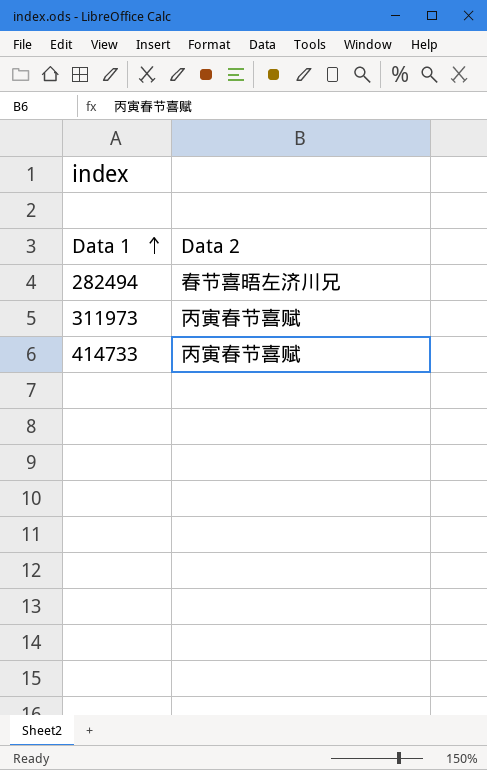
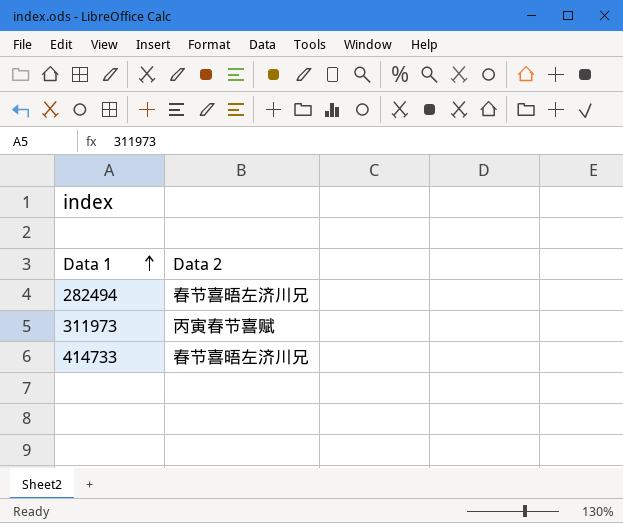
414733 | Data 2: 丙寅春节喜赋 -> 春节喜晤左济川兄

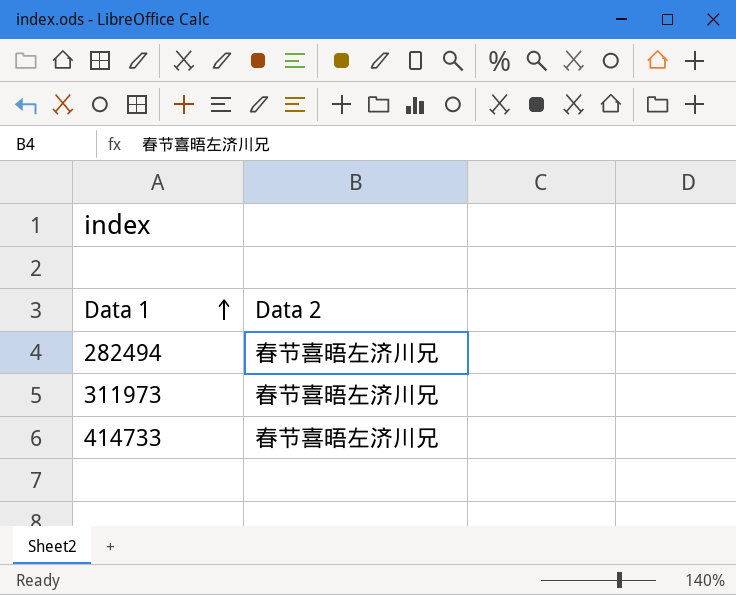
311973 | Data 2: 丙寅春节喜赋 -> 春节喜晤左济川兄

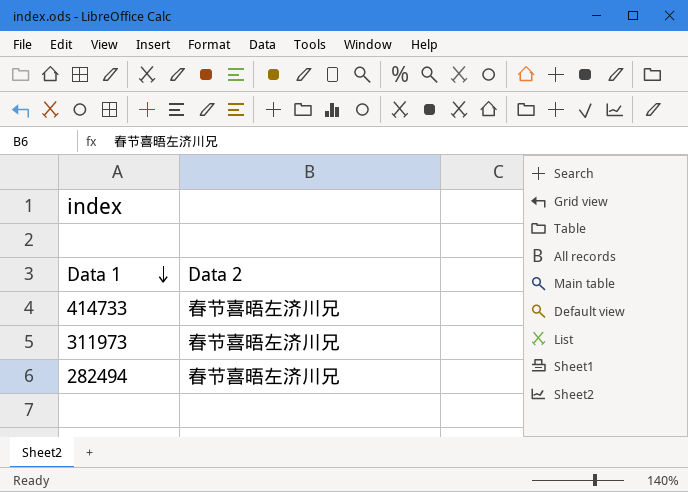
row order: Data 1 ascending -> Data 1 descending

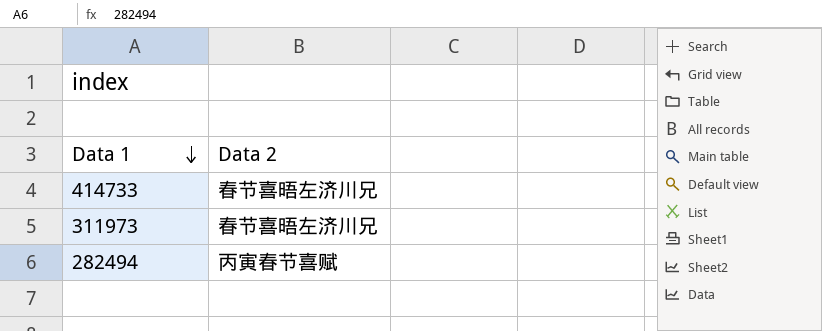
282494 | Data 2: 春节喜晤左济川兄 -> 丙寅春节喜赋

